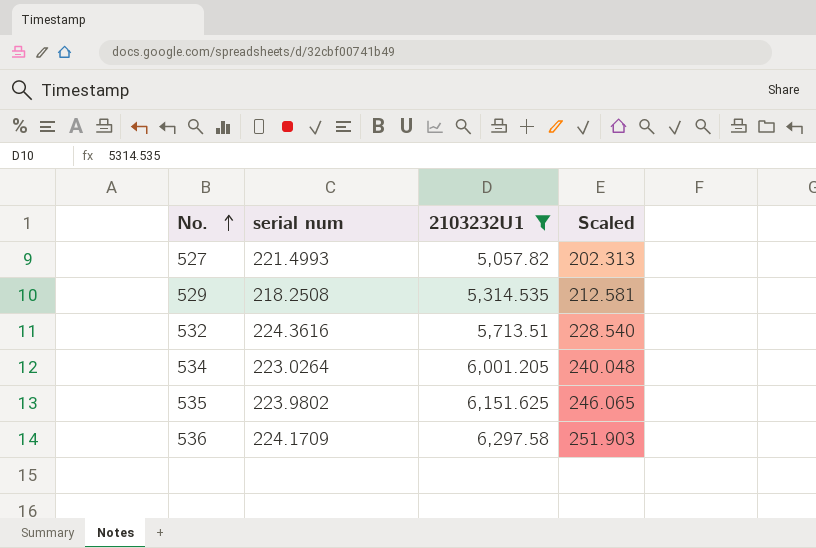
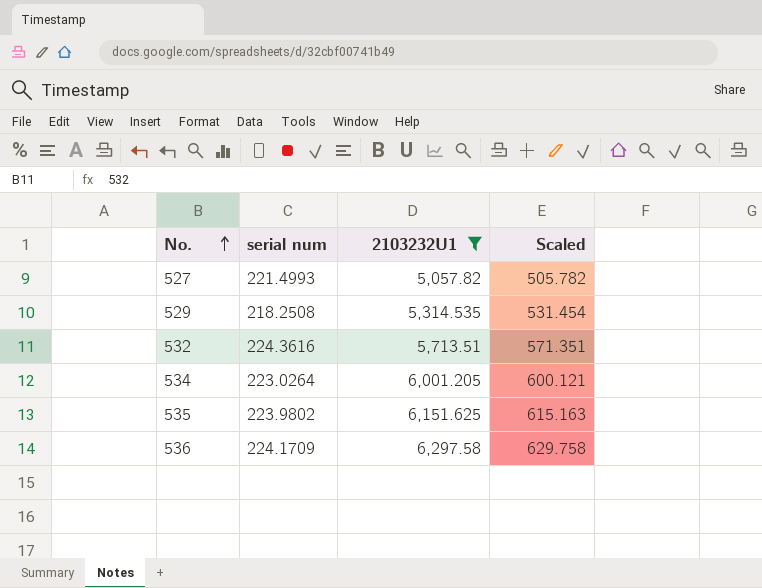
column Scaled | formula: [2103232U1] * 0.04 -> [2103232U1] * 0.1

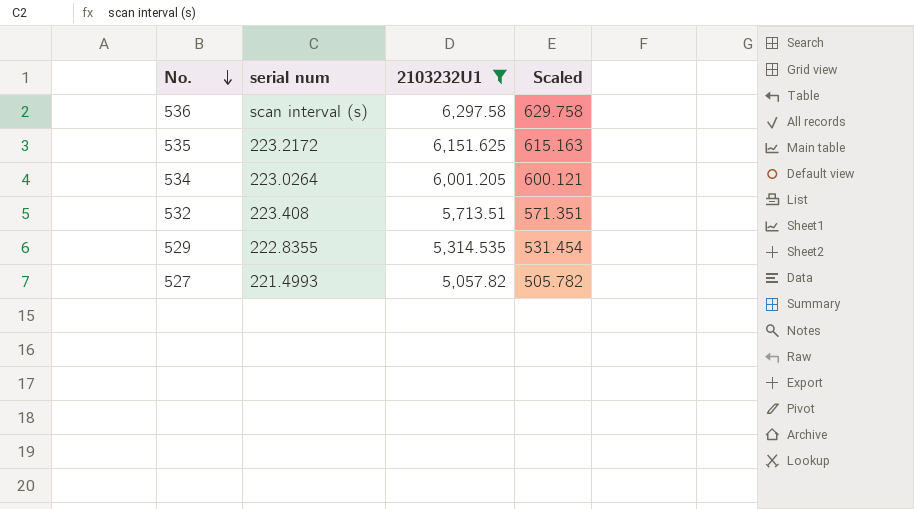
row order: No. ascending -> No. descending
536 | serial num: 224.1709 -> scan interval (s)
535 | serial num: 223.9802 -> 223.2172
532 | serial num: 224.3616 -> 223.408
529 | serial num: 218.2508 -> 222.8355

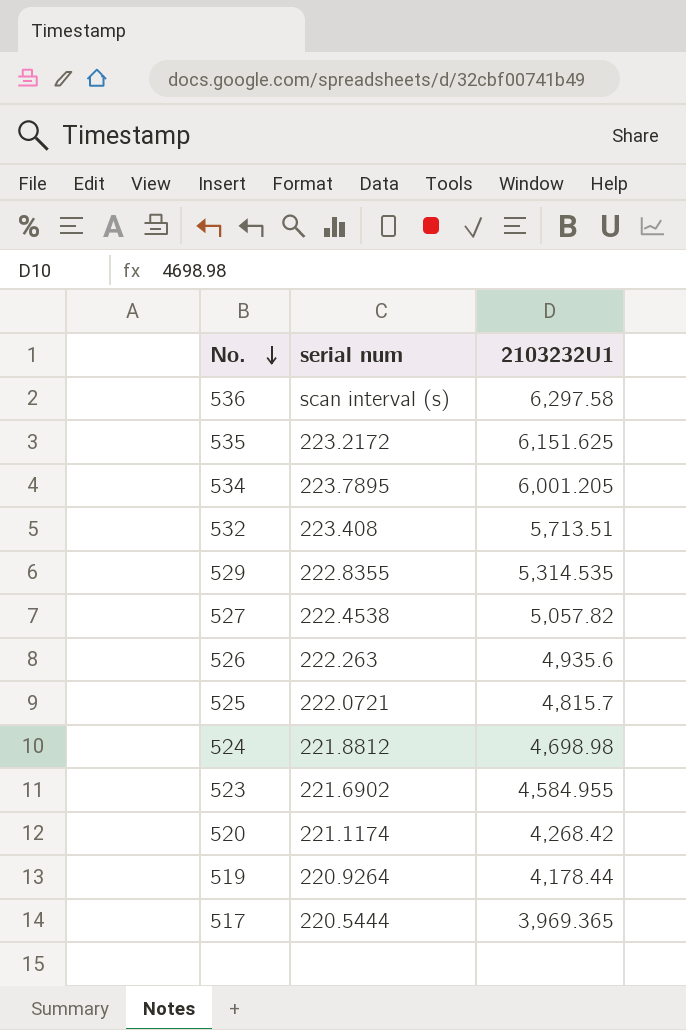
filter: 2103232U1 >= 5,057.82 -> none
column Scaled | formula: [2103232U1] * 0.1 -> none
534 | serial num: 223.0264 -> 223.7895
527 | serial num: 221.4993 -> 222.4538

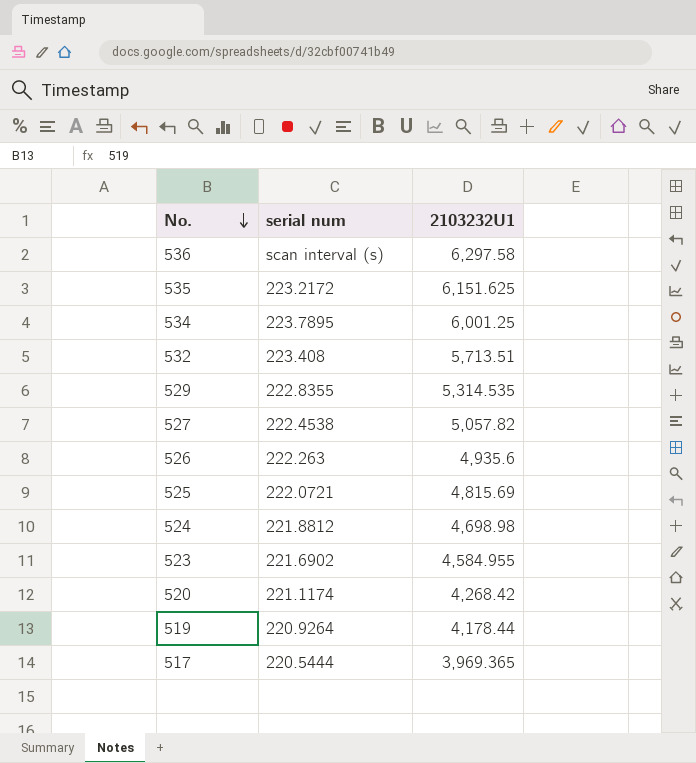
534 | 2103232U1: 6,001.205 -> 6,001.25
525 | 2103232U1: 4,815.7 -> 4,815.69

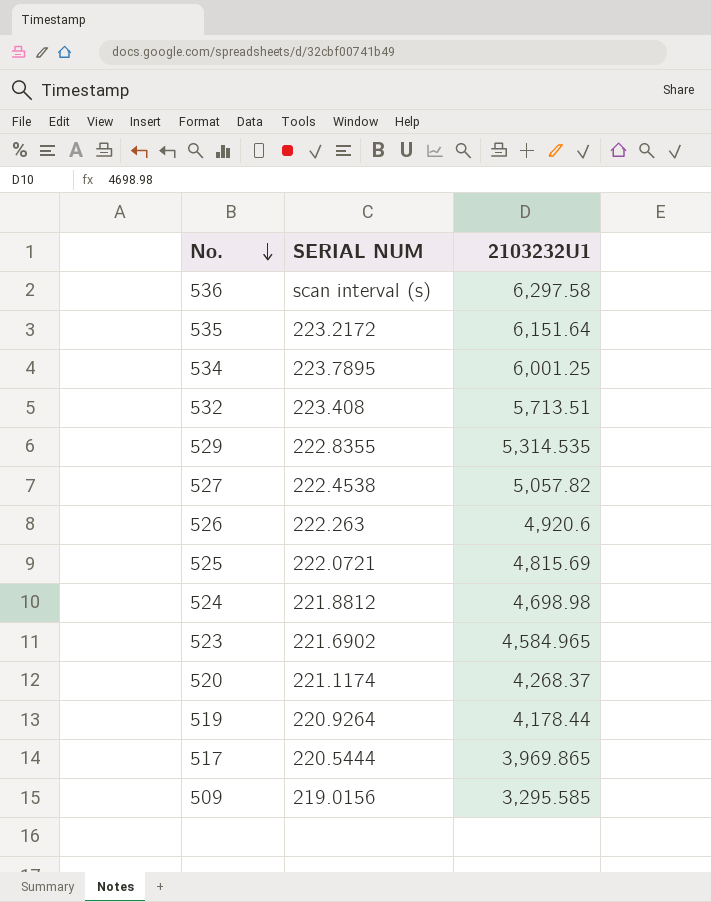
column name: serial num -> SERIAL NUM
535 | 2103232U1: 6,151.625 -> 6,151.64
526 | 2103232U1: 4,935.6 -> 4,920.6
523 | 2103232U1: 4,584.955 -> 4,584.965
520 | 2103232U1: 4,268.42 -> 4,268.37
517 | 2103232U1: 3,969.365 -> 3,969.865
row 509: none -> 219.0156 | 3,295.585

